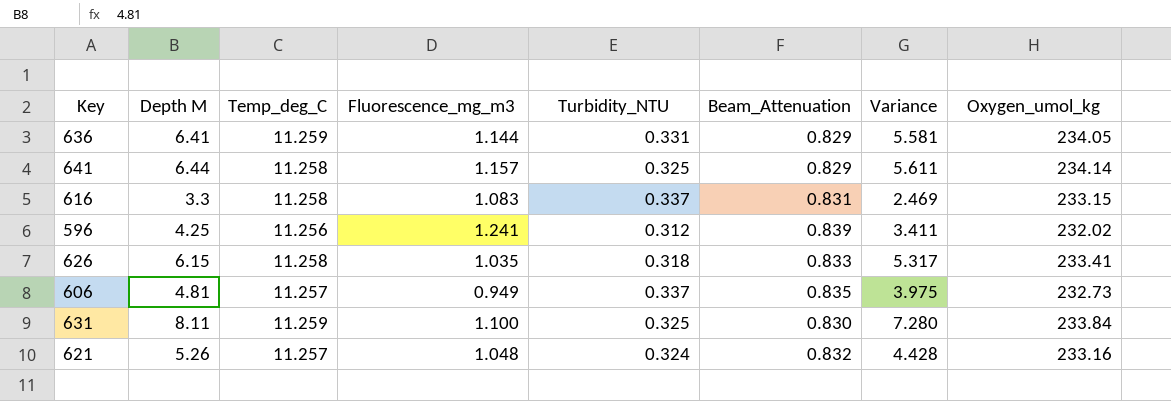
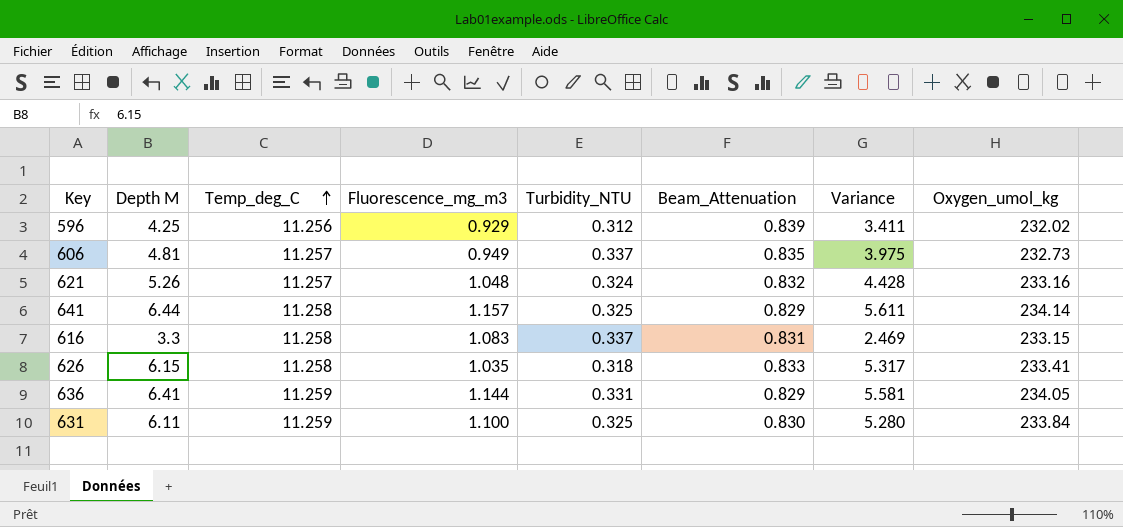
row order: none -> Temp_deg_C ascending
596 | Fluorescence_mg_m3: 1.241 -> 0.929
631 | Depth M: 8.11 -> 6.11
631 | Variance: 7.280 -> 5.280

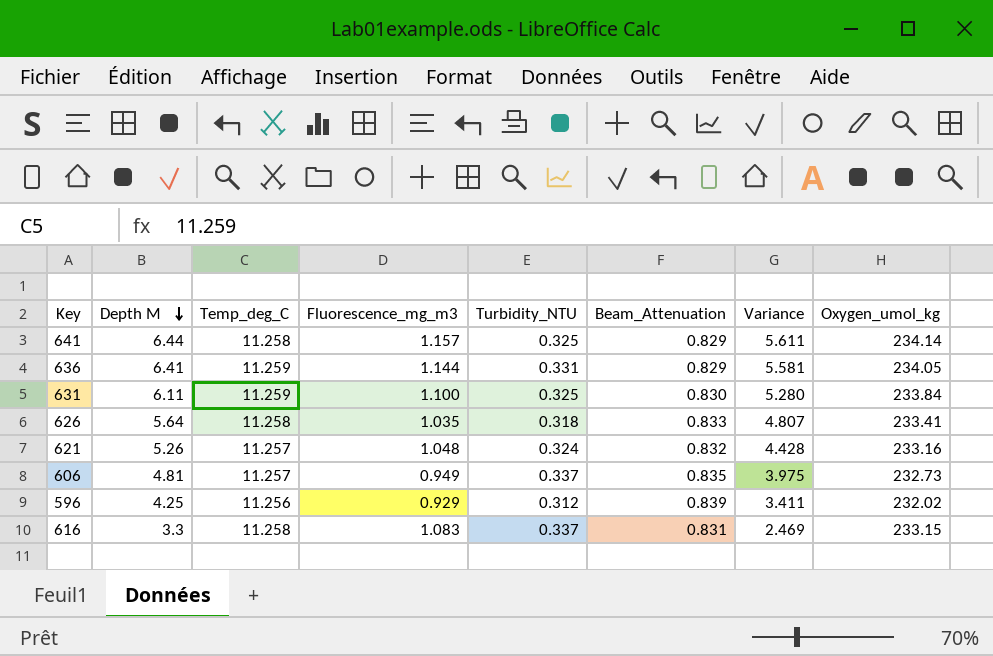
row order: Temp_deg_C ascending -> Depth M descending
626 | Depth M: 6.15 -> 5.64
626 | Variance: 5.317 -> 4.807

